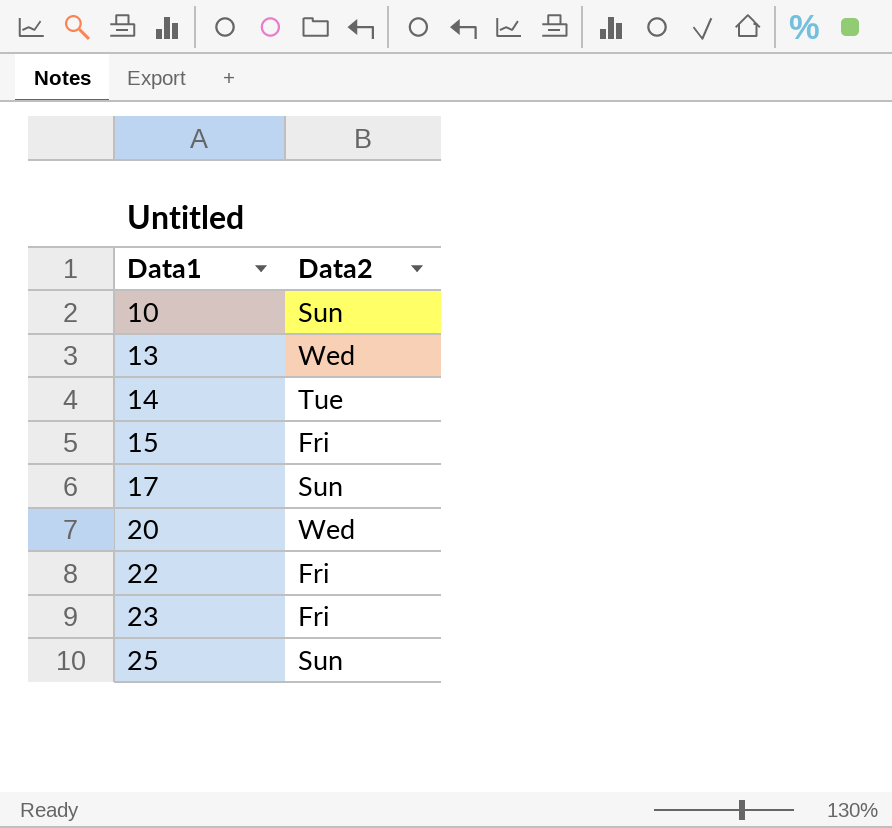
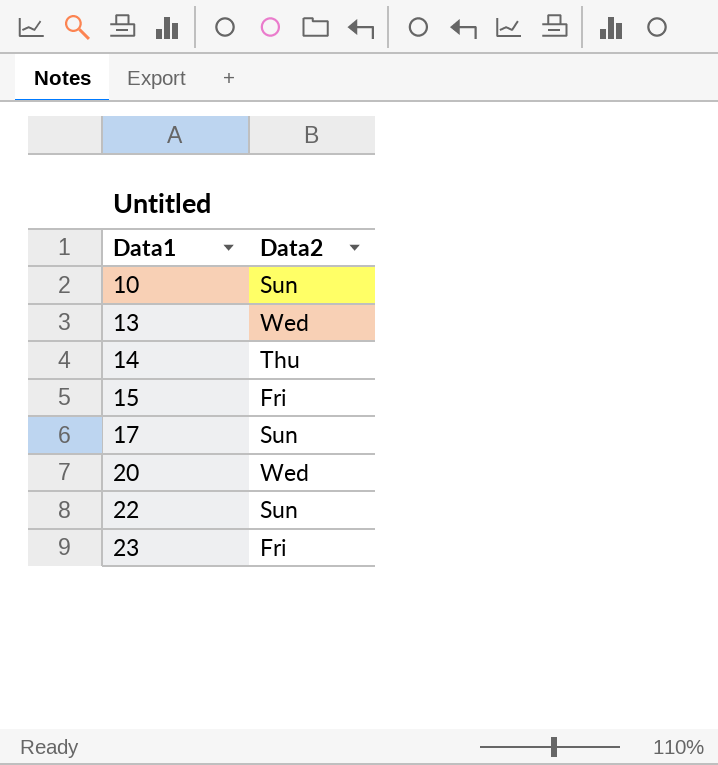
row 25: Sun -> none
14 | Data2: Tue -> Thu
22 | Data2: Fri -> Sun

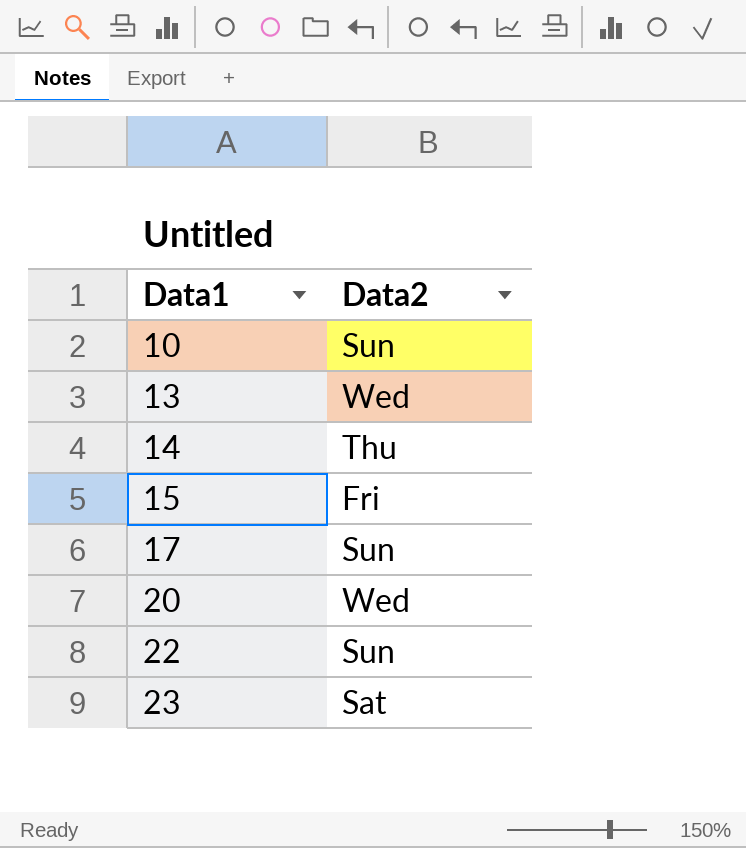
23 | Data2: Fri -> Sat

